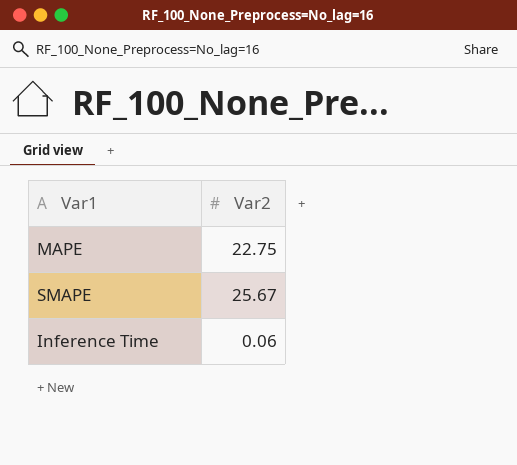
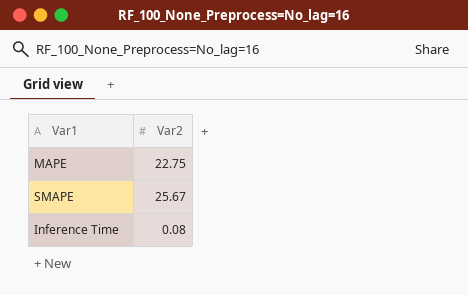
Inference Time | Var2: 0.06 -> 0.08

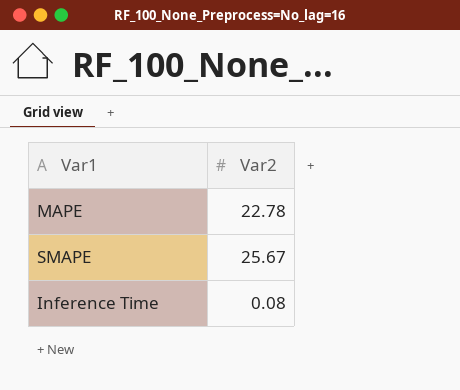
MAPE | Var2: 22.75 -> 22.78

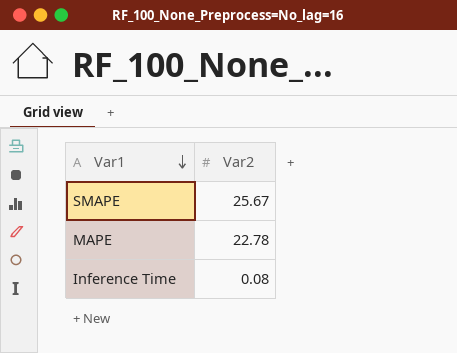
row order: none -> Var1 descending

